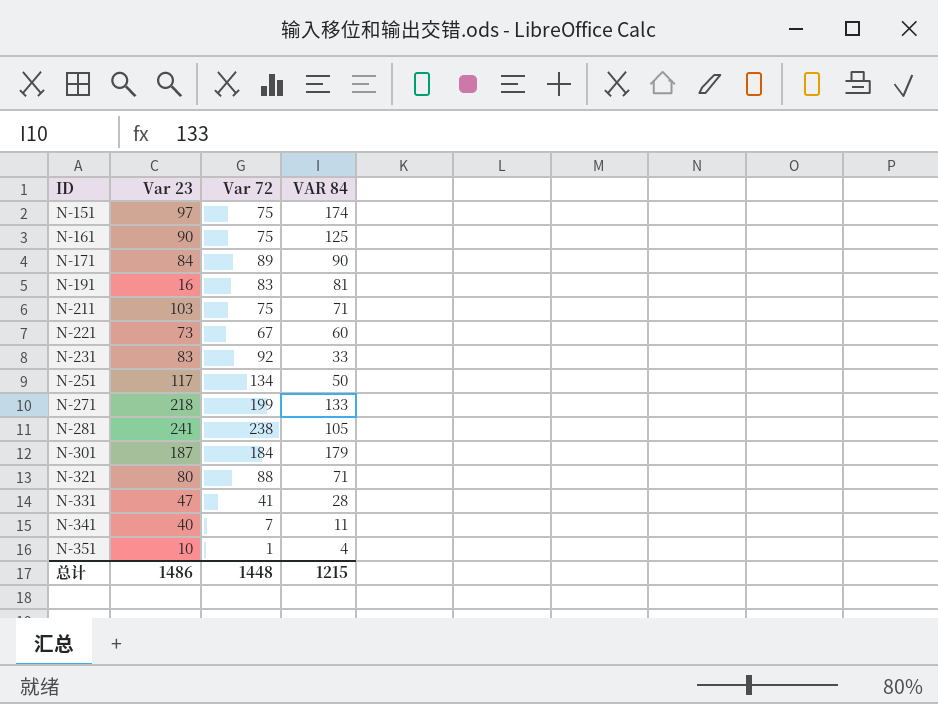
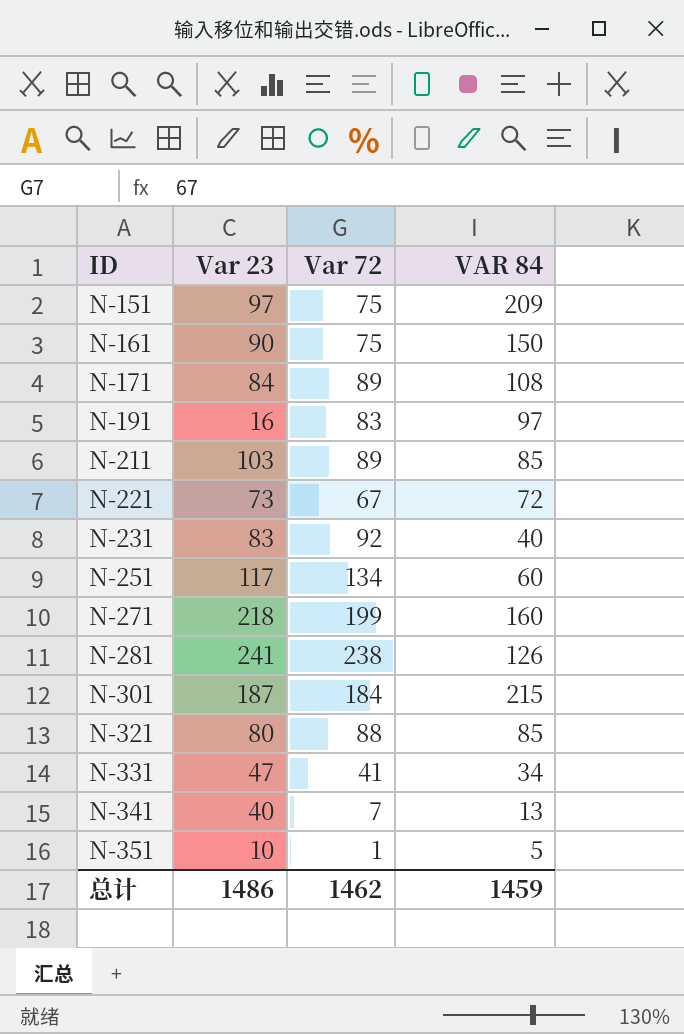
N-151 | VAR 84: 174 -> 209
N-161 | VAR 84: 125 -> 150
N-171 | VAR 84: 90 -> 108
N-191 | VAR 84: 81 -> 97
N-211 | Var 72: 75 -> 89
N-211 | VAR 84: 71 -> 85
N-221 | VAR 84: 60 -> 72
N-231 | VAR 84: 33 -> 40
N-251 | VAR 84: 50 -> 60
N-271 | VAR 84: 133 -> 160
N-281 | VAR 84: 105 -> 126
N-301 | VAR 84: 179 -> 215
N-321 | VAR 84: 71 -> 85
N-331 | VAR 84: 28 -> 34
N-341 | VAR 84: 11 -> 13
N-351 | VAR 84: 4 -> 5
总计 | Var 72: 1448 -> 1462
总计 | VAR 84: 1215 -> 1459

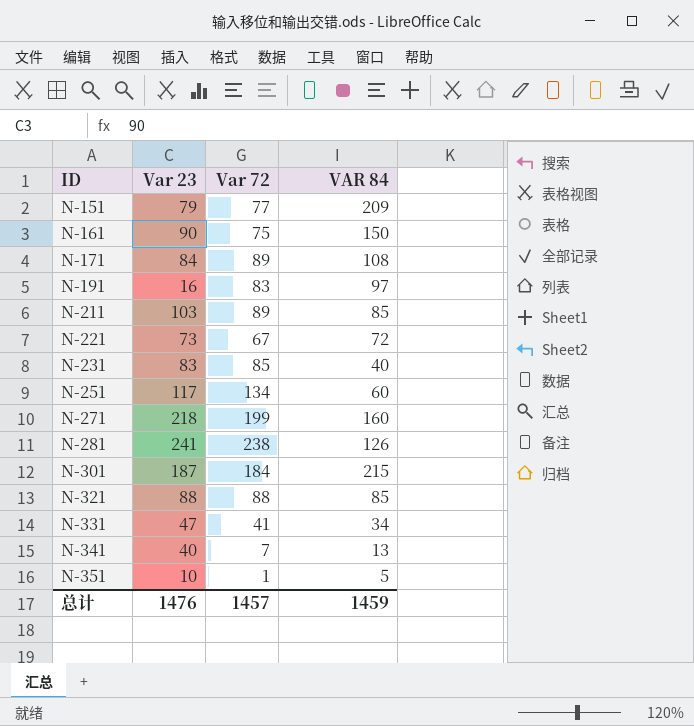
N-151 | Var 23: 97 -> 79
N-151 | Var 72: 75 -> 77
N-231 | Var 72: 92 -> 85
N-321 | Var 23: 80 -> 88
总计 | Var 23: 1486 -> 1476
总计 | Var 72: 1462 -> 1457

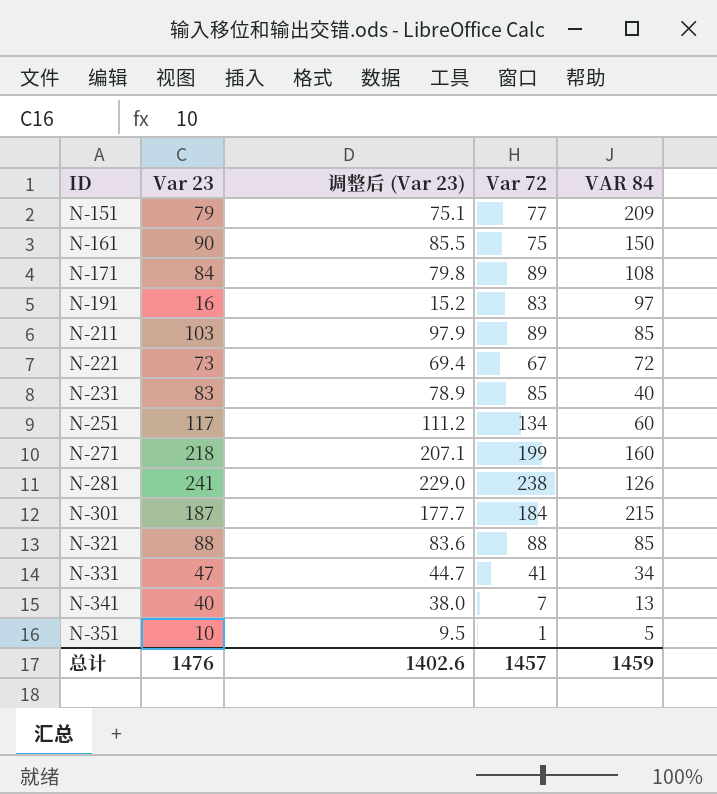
column 调整后 (Var 23) | formula: none -> [Var 23] * 0.95

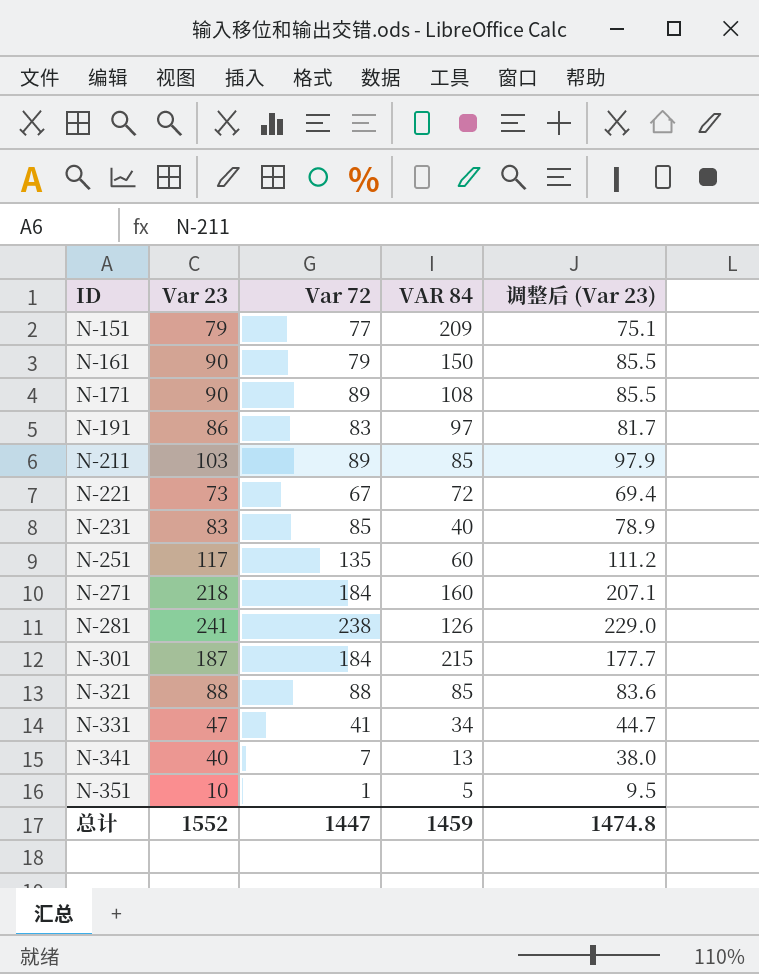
column 调整后 (Var 23) | position: 3 -> 5
N-161 | Var 72: 75 -> 79
N-171 | Var 23: 84 -> 90
N-171 | 调整后 (Var 23): 79.8 -> 85.5
N-191 | Var 23: 16 -> 86
N-191 | 调整后 (Var 23): 15.2 -> 81.7
N-251 | Var 72: 134 -> 135
N-271 | Var 72: 199 -> 184
总计 | Var 23: 1476 -> 1552
总计 | Var 72: 1457 -> 1447
总计 | 调整后 (Var 23): 1402.6 -> 1474.8

